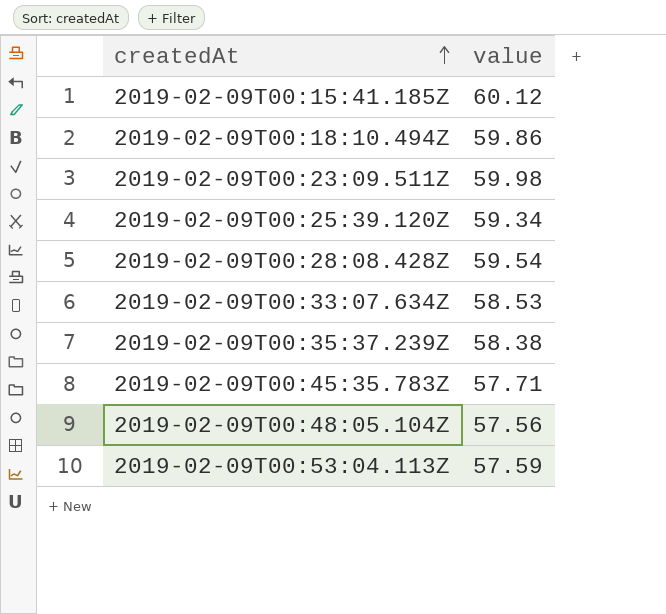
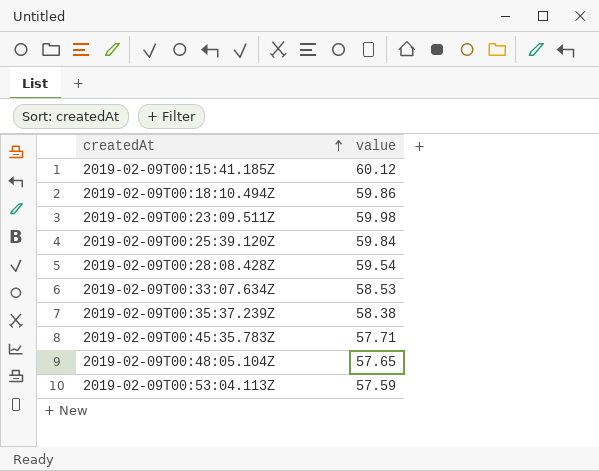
2019-02-09T00:25:39.120Z | value: 59.34 -> 59.84
2019-02-09T00:48:05.104Z | value: 57.56 -> 57.65

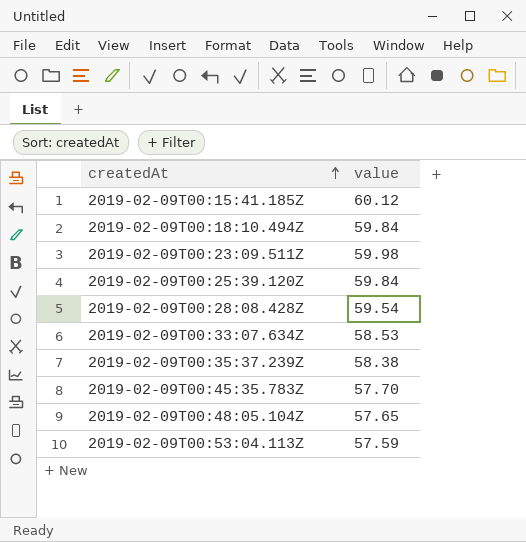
2019-02-09T00:18:10.494Z | value: 59.86 -> 59.84
2019-02-09T00:45:35.783Z | value: 57.71 -> 57.70

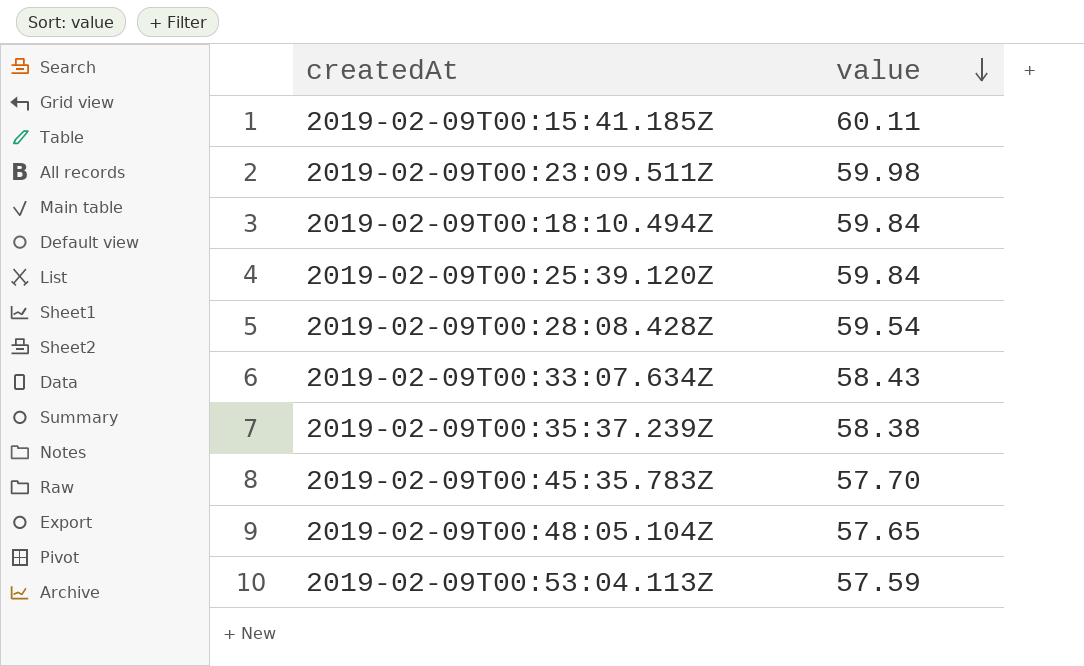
row order: createdAt ascending -> value descending
2019-02-09T00:15:41.185Z | value: 60.12 -> 60.11
2019-02-09T00:33:07.634Z | value: 58.53 -> 58.43

